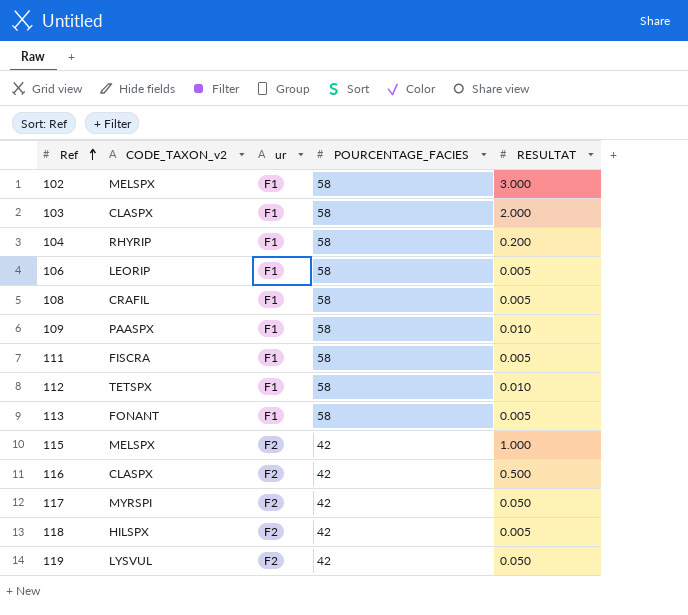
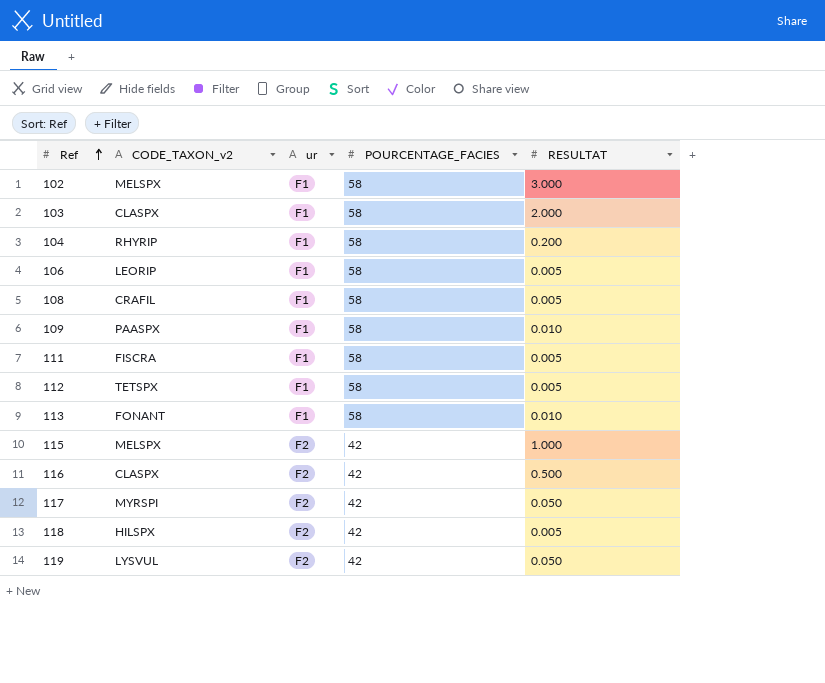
112 | RESULTAT: 0.010 -> 0.005
113 | RESULTAT: 0.005 -> 0.010

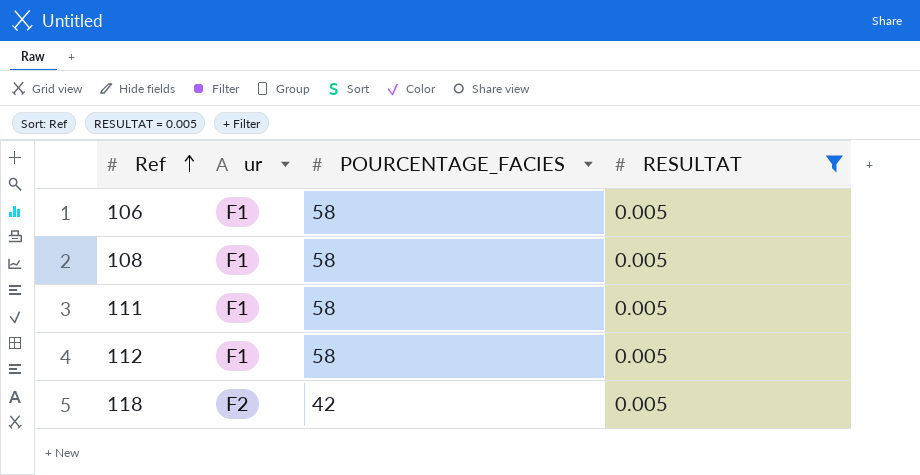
filter: none -> RESULTAT = 0.005
column CODE_TAXON_v2 | position: 2 -> none

